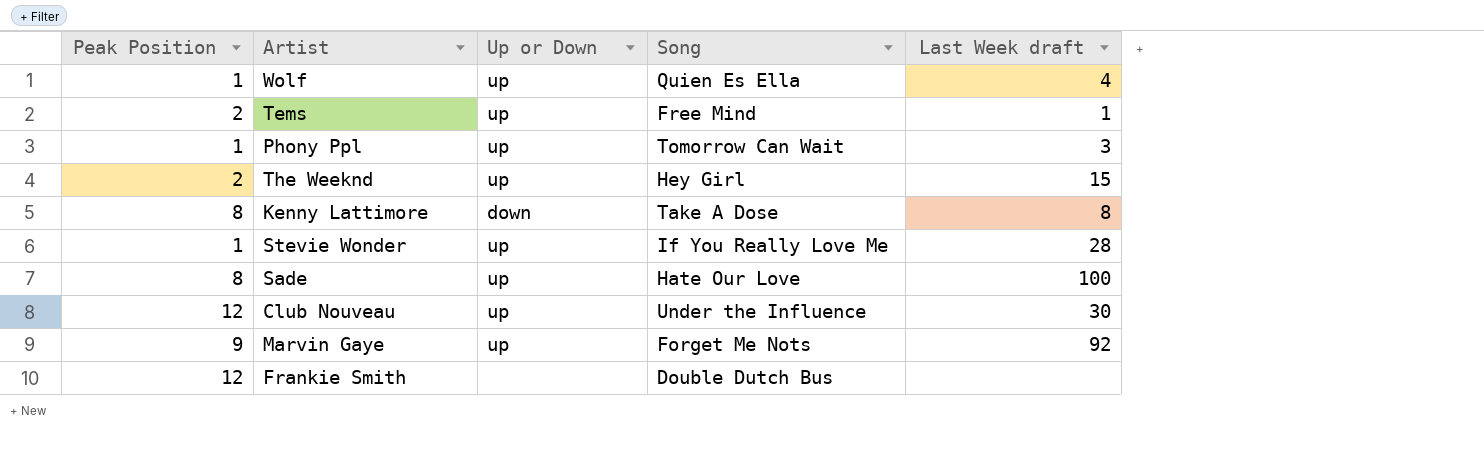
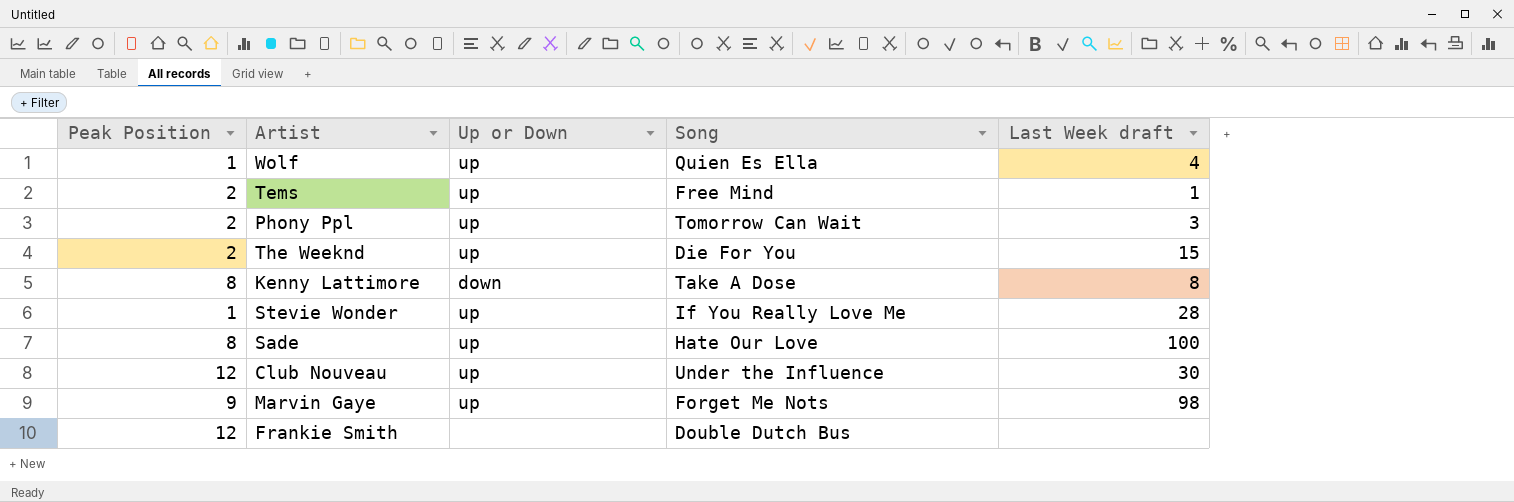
Phony Ppl | Peak Position: 1 -> 2
The Weeknd | Song: Hey Girl -> Die For You
Marvin Gaye | Last Week draft: 92 -> 98

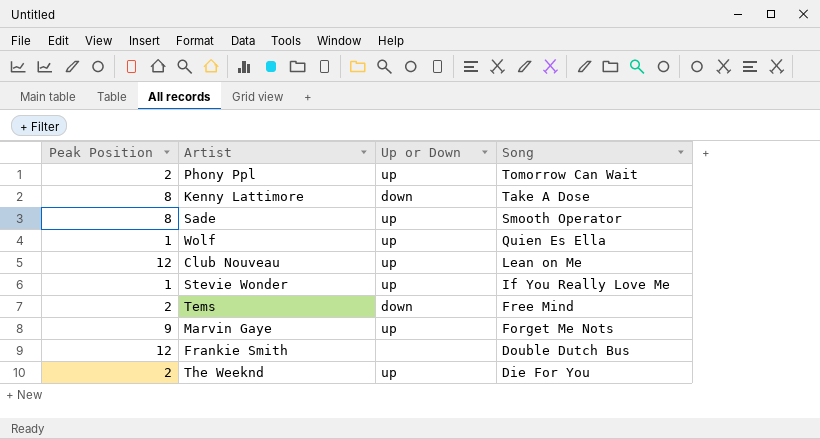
row order: none -> Song descending
column Last Week draft | position: 5 -> none
Sade | Song: Hate Our Love -> Smooth Operator
Club Nouveau | Song: Under the Influence -> Lean on Me
Tems | Up or Down: up -> down

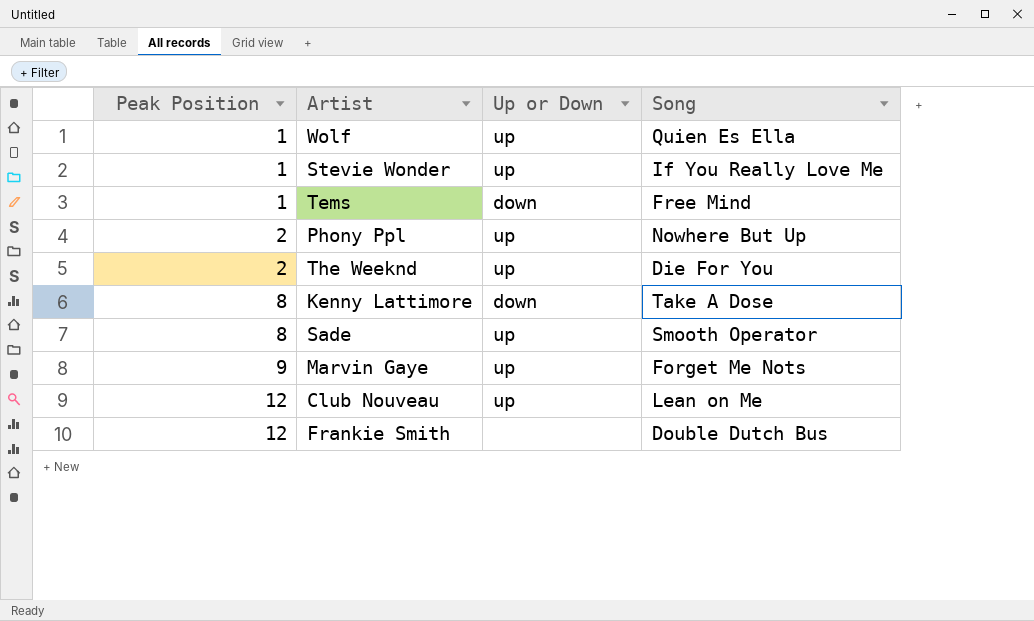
row order: Song descending -> Peak Position ascending
Tems | Peak Position: 2 -> 1
Phony Ppl | Song: Tomorrow Can Wait -> Nowhere But Up

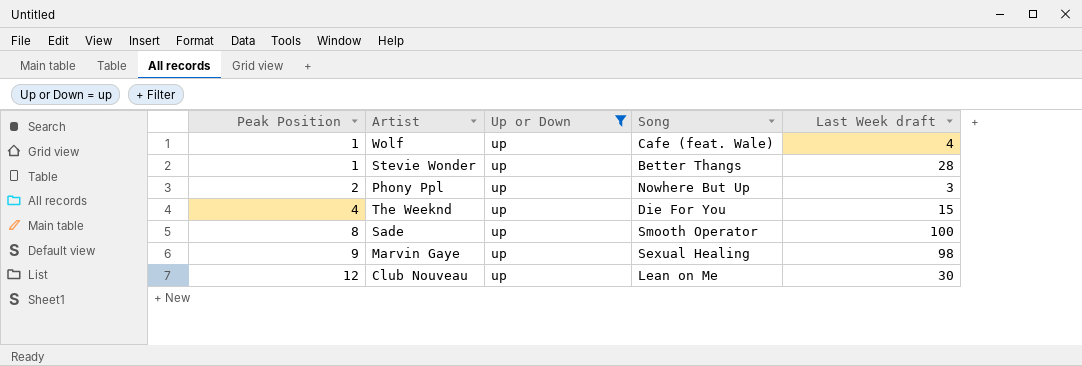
filter: none -> Up or Down = up
column Last Week draft | position: none -> 5
Wolf | Song: Quien Es Ella -> Cafe (feat. Wale)
Stevie Wonder | Song: If You Really Love Me -> Better Thangs
The Weeknd | Peak Position: 2 -> 4
Marvin Gaye | Song: Forget Me Nots -> Sexual Healing

